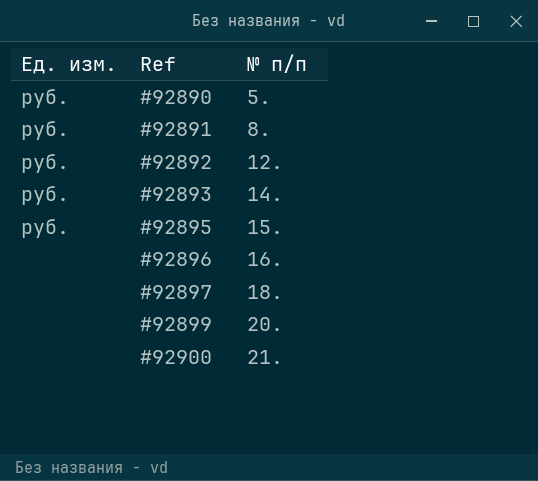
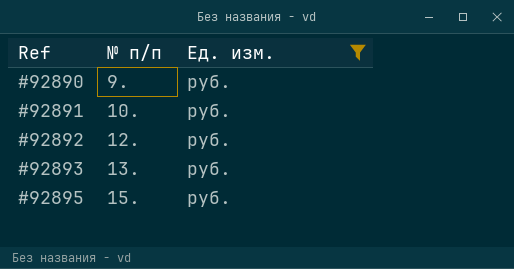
filter: none -> Ед. изм. = руб.
column Ед. изм. | position: 1 -> 3
#92890 | № п/п: 5. -> 9.
#92891 | № п/п: 8. -> 10.
#92893 | № п/п: 14. -> 13.

